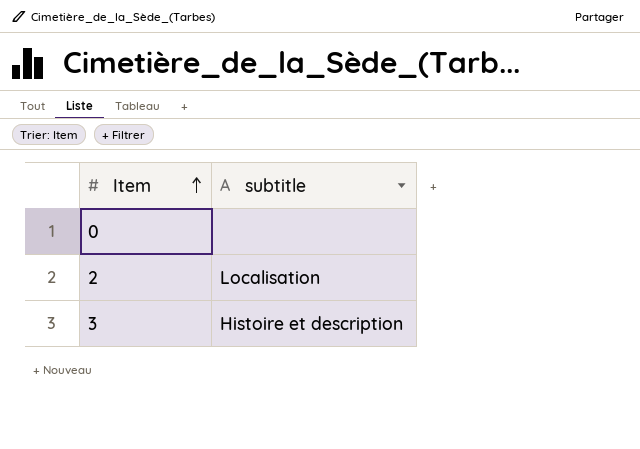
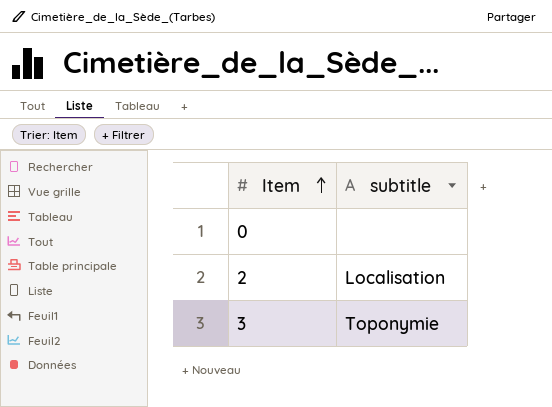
3 | subtitle: Histoire et description -> Toponymie

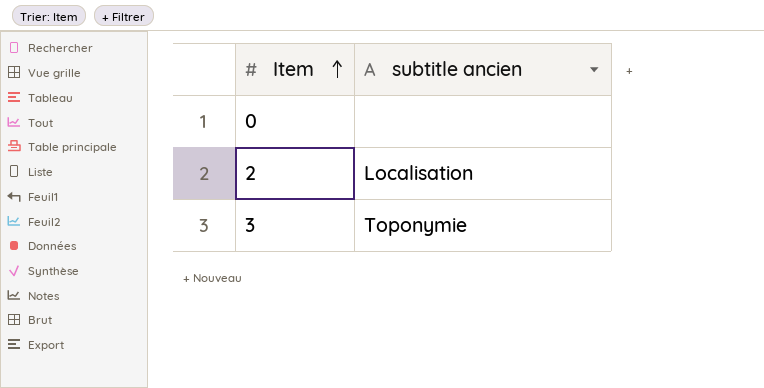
column name: subtitle -> subtitle ancien

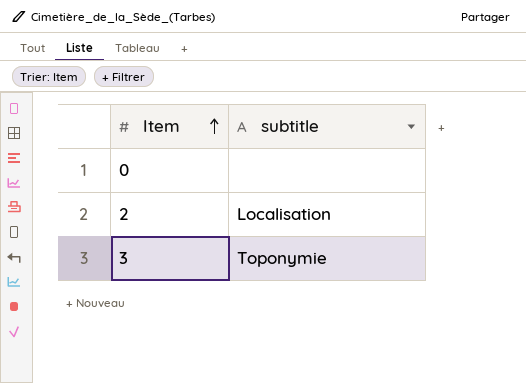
column name: subtitle ancien -> subtitle

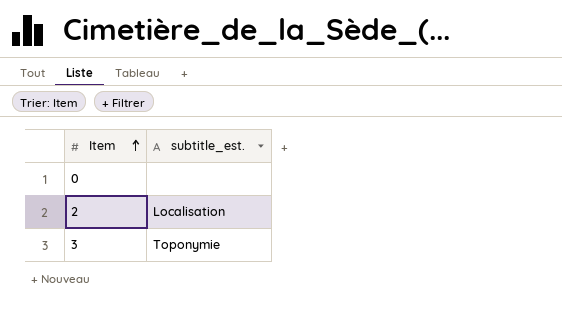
column name: subtitle -> subtitle_est.

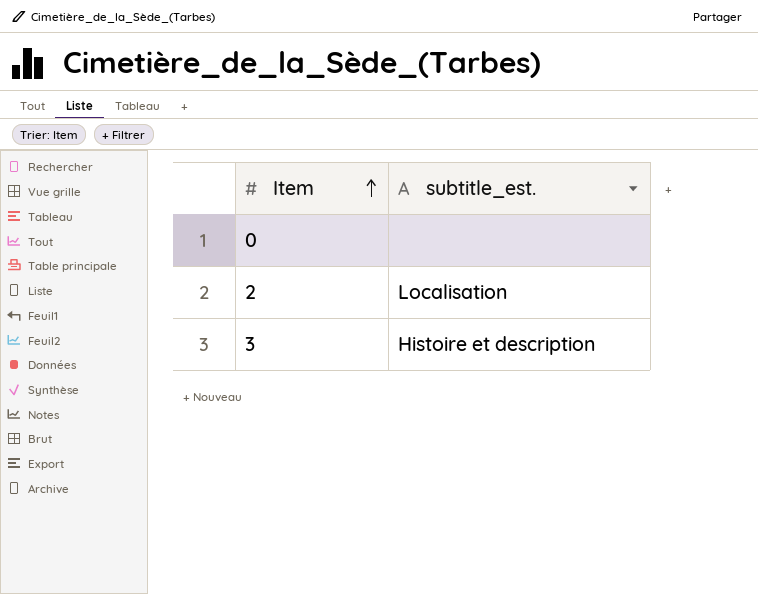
3 | subtitle_est.: Toponymie -> Histoire et description

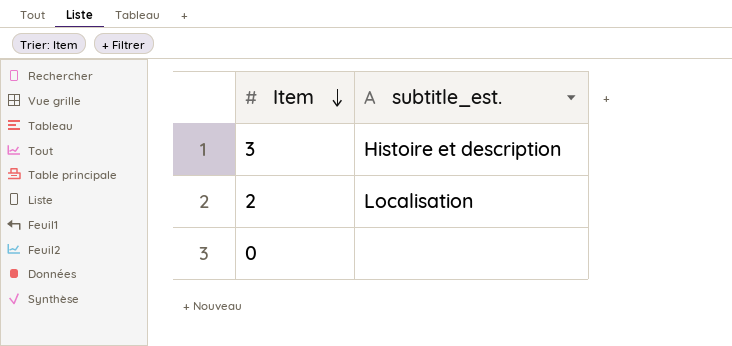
row order: Item ascending -> Item descending

